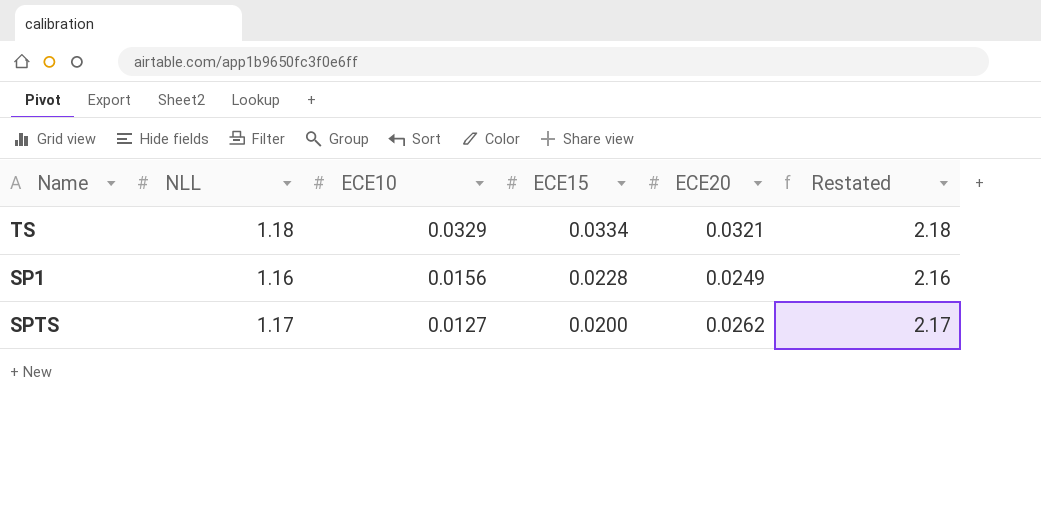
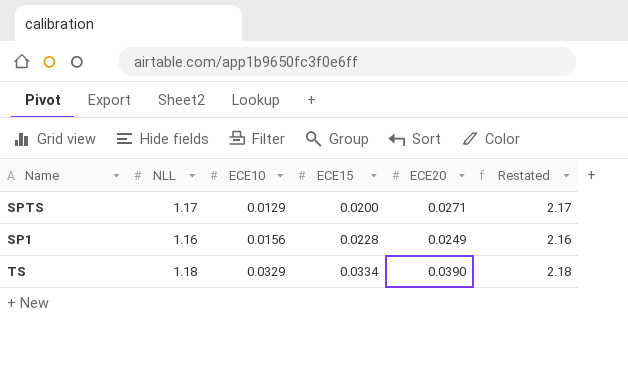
row order: ECE10 descending -> ECE10 ascending
SPTS | ECE10: 0.0127 -> 0.0129
SPTS | ECE20: 0.0262 -> 0.0271
TS | ECE20: 0.0321 -> 0.0390

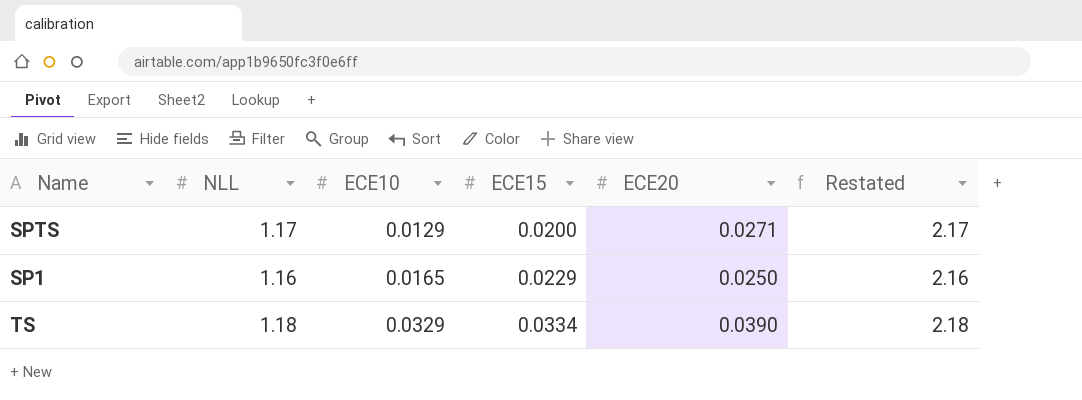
SP1 | ECE10: 0.0156 -> 0.0165
SP1 | ECE15: 0.0228 -> 0.0229
SP1 | ECE20: 0.0249 -> 0.0250

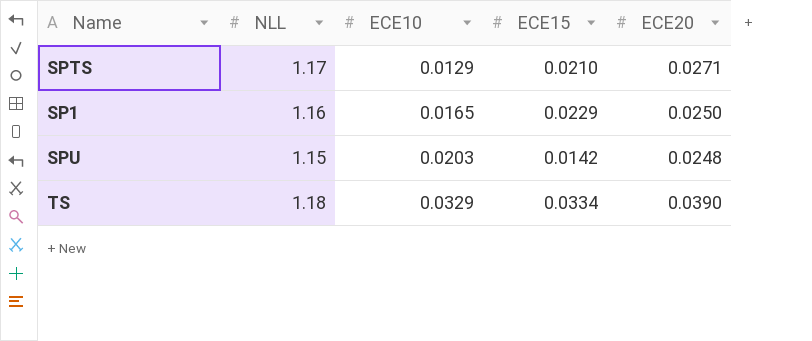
column Restated | formula: [NLL] + 1 -> none
SPTS | ECE15: 0.0200 -> 0.0210
row SPU: none -> 1.15 | 0.0203 | 0.0142 | 0.0248

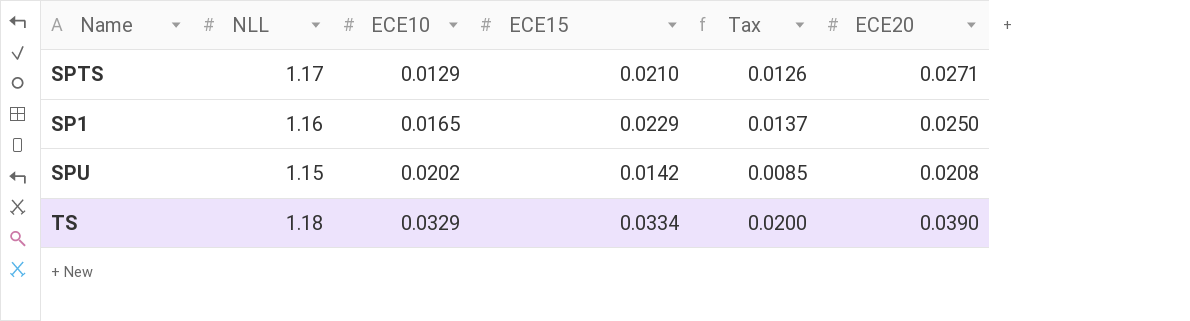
column Tax | formula: none -> [ECE15] * 0.6
SPU | ECE10: 0.0203 -> 0.0202
SPU | ECE20: 0.0248 -> 0.0208

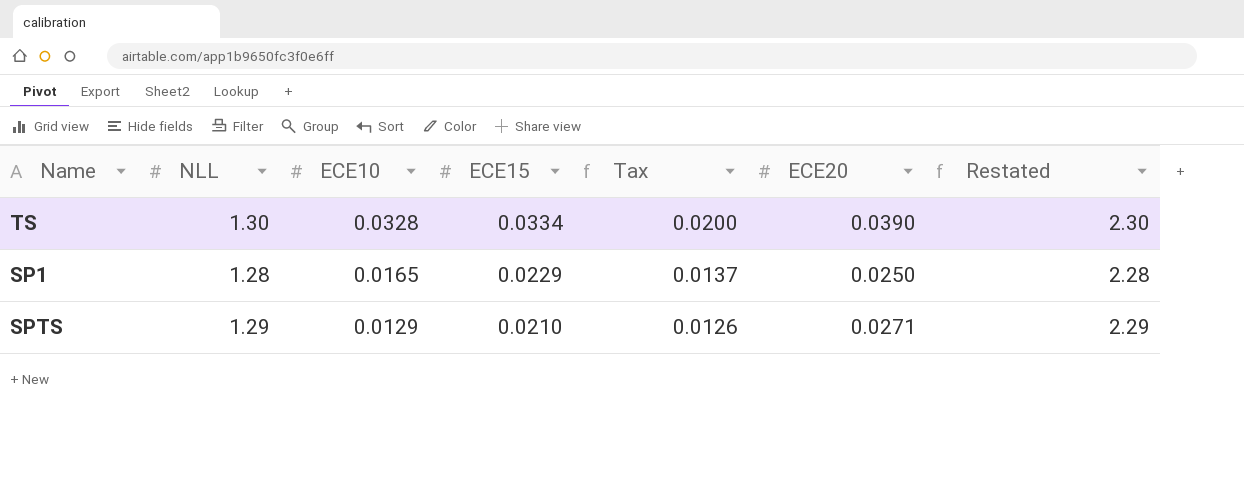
row order: ECE10 ascending -> ECE10 descending
column Restated | formula: none -> [NLL] + 1
row SPU: 1.15 | 0.0202 | 0.0142 | 0.0085 | 0.0208 -> none
TS | NLL: 1.18 -> 1.30
TS | ECE10: 0.0329 -> 0.0328
SP1 | NLL: 1.16 -> 1.28
SPTS | NLL: 1.17 -> 1.29

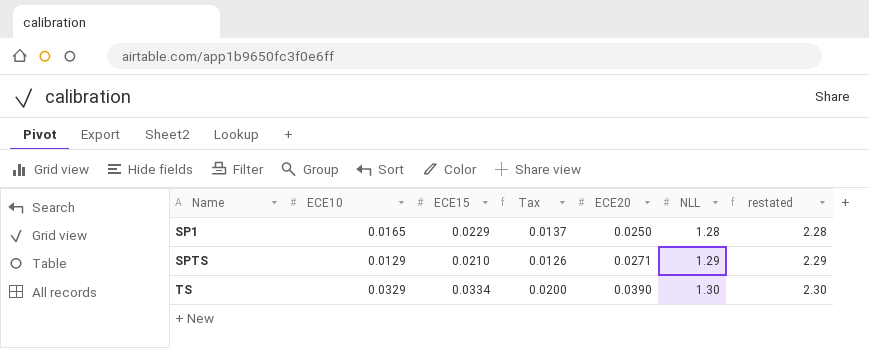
row order: ECE10 descending -> Name ascending
column NLL | position: 2 -> 6
column name: Restated -> restated
TS | ECE10: 0.0328 -> 0.0329

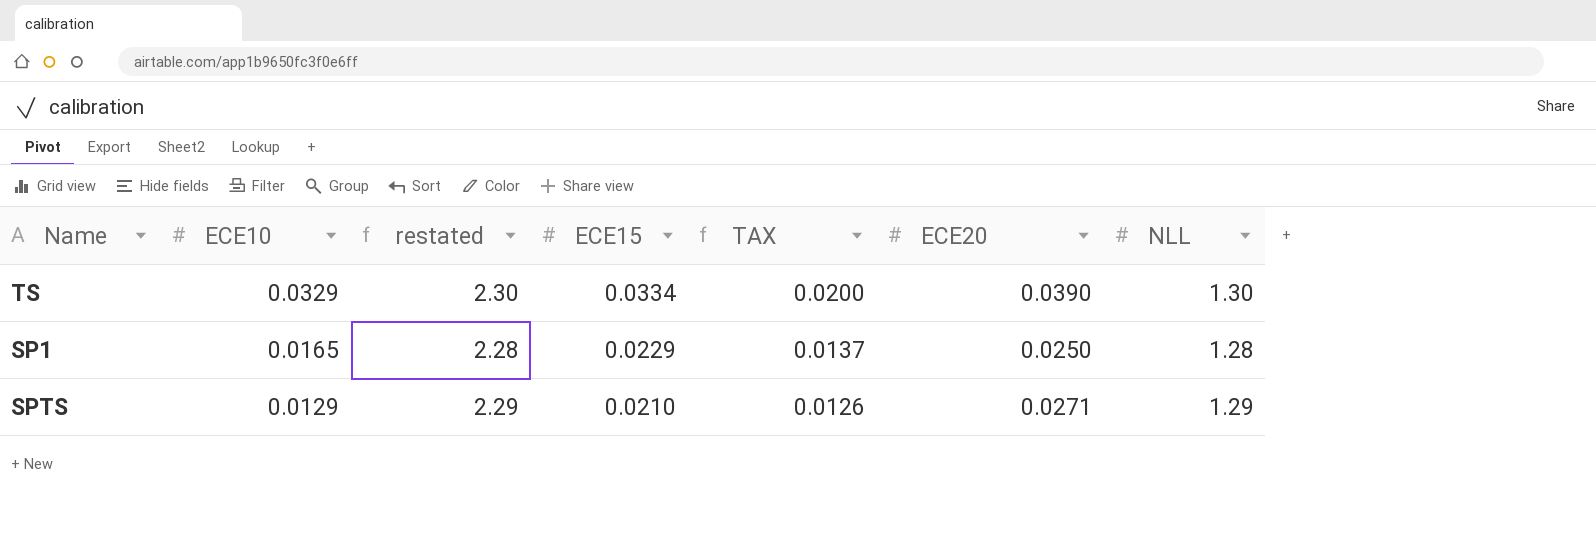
row order: Name ascending -> ECE10 descending
column restated | position: 7 -> 3
column name: Tax -> TAX

